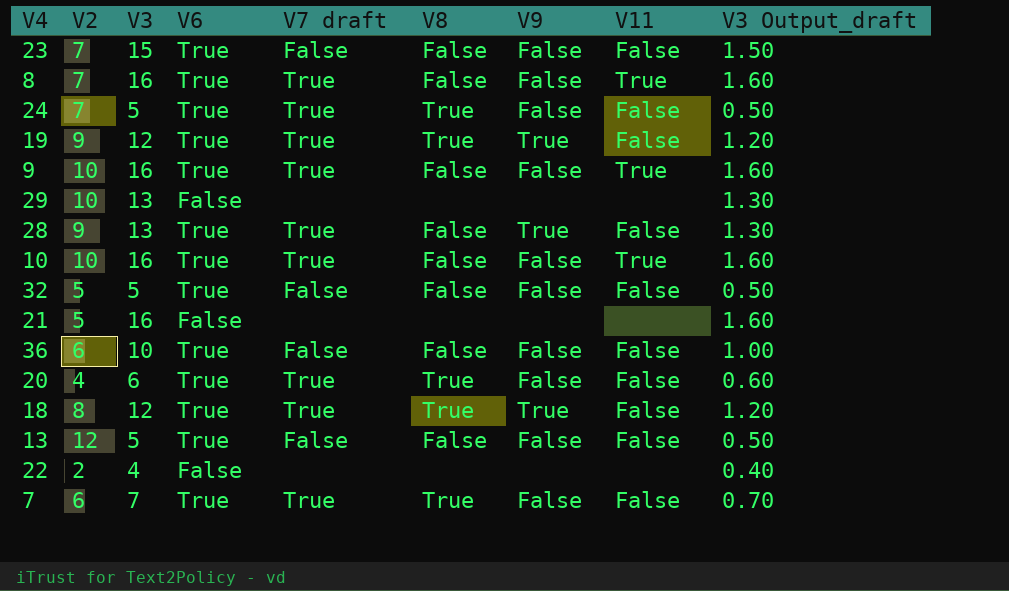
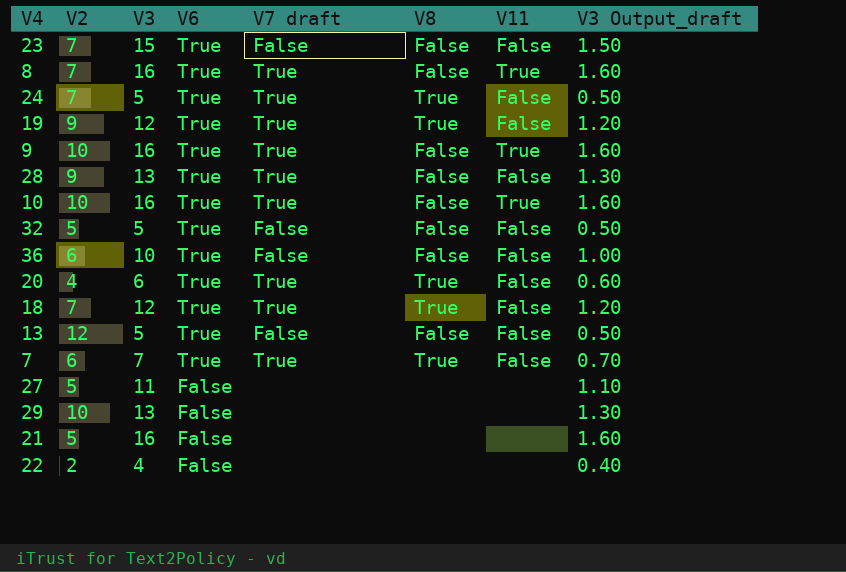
row order: none -> V6 descending
column V9 | position: 7 -> none
18 | V2: 8 -> 7
row 27: none -> 5 | 11 | False | none | none | none | 1.10

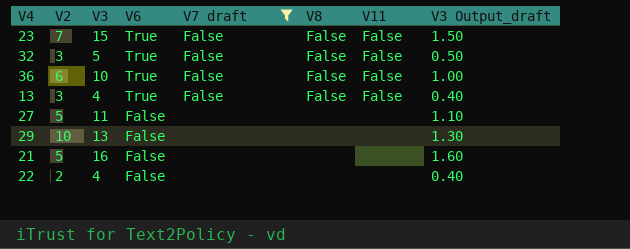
filter: none -> V7 draft != True
32 | V2: 5 -> 3
13 | V2: 12 -> 3
13 | V3: 5 -> 4
13 | V3 Output_draft: 0.50 -> 0.40

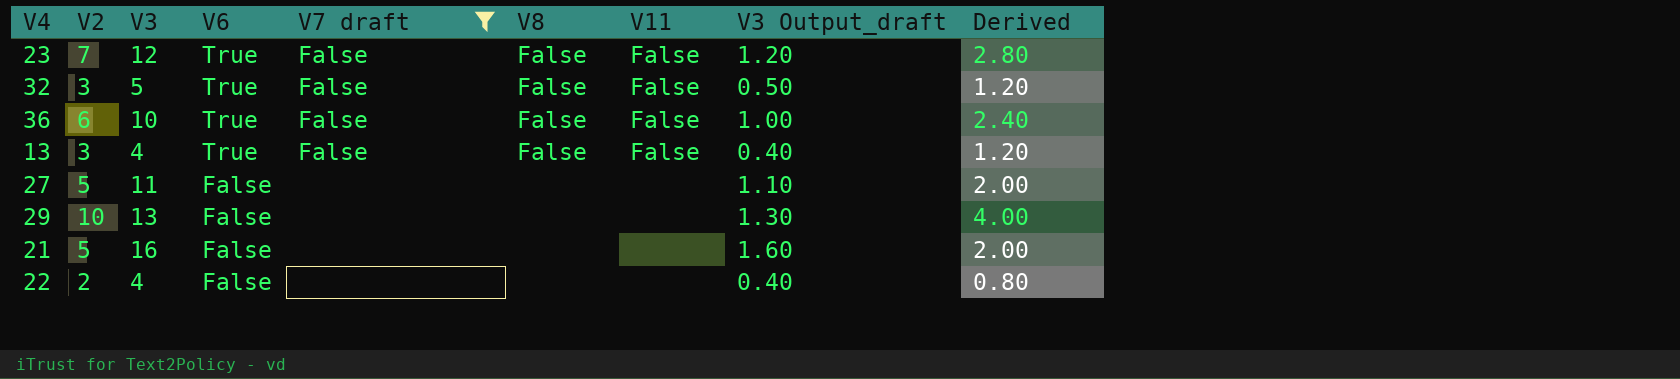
column Derived | formula: none -> [V2] * 0.4
23 | V3: 15 -> 12
23 | V3 Output_draft: 1.50 -> 1.20

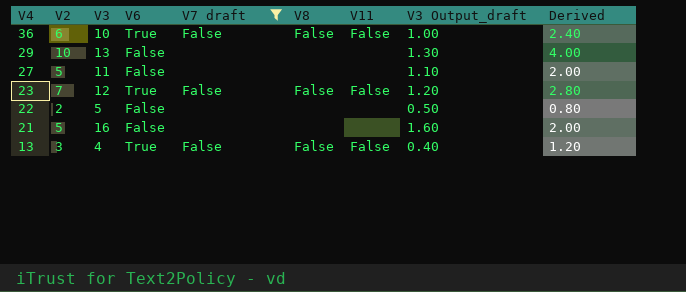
row order: V6 descending -> V4 descending
row 32: 3 | 5 | True | False | False | False | 0.50 | 1.20 -> none
22 | V3: 4 -> 5
22 | V3 Output_draft: 0.40 -> 0.50

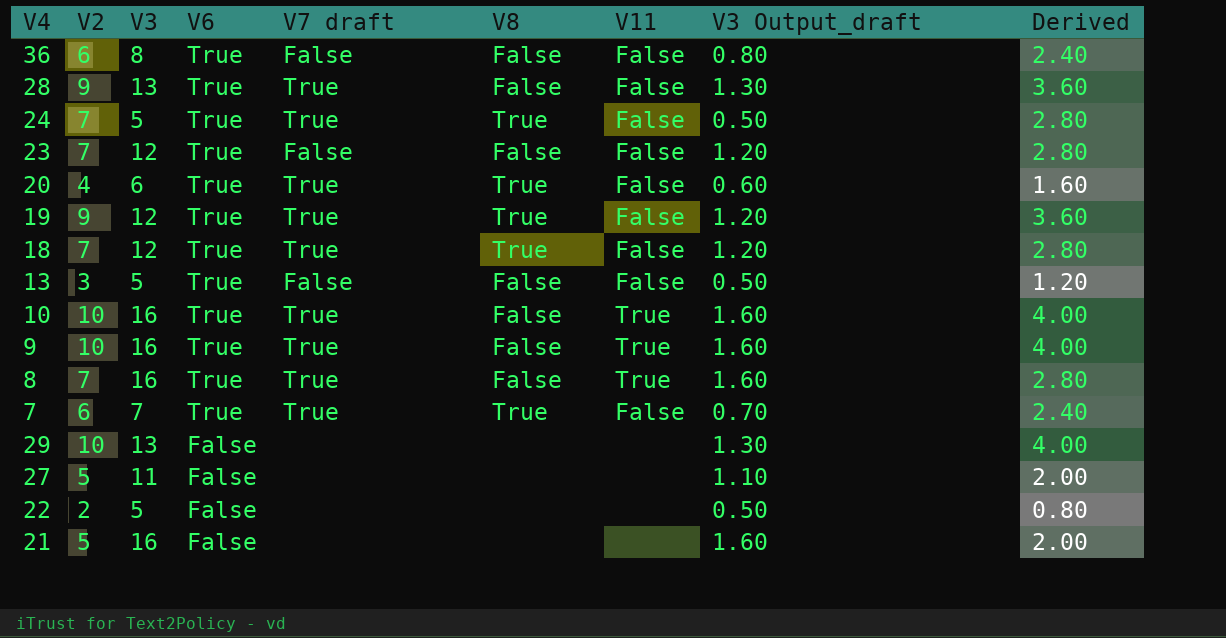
filter: V7 draft != True -> none
row order: V4 descending -> V6 descending
36 | V3: 10 -> 8
36 | V3 Output_draft: 1.00 -> 0.80
13 | V3: 4 -> 5
13 | V3 Output_draft: 0.40 -> 0.50

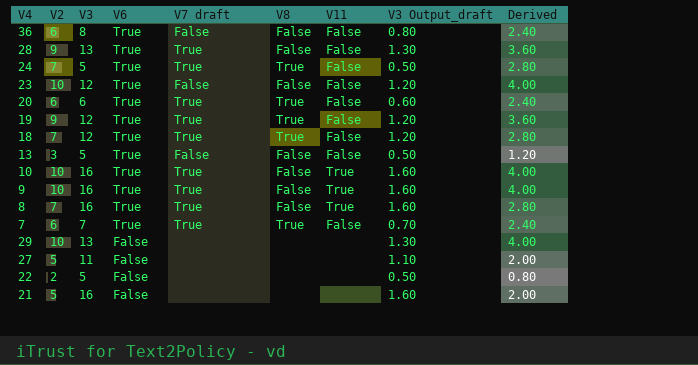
23 | V2: 7 -> 10
23 | Derived: 2.80 -> 4.00
20 | V2: 4 -> 6
20 | Derived: 1.60 -> 2.40

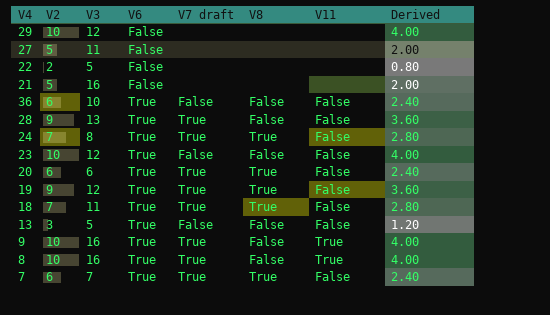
row order: V6 descending -> V6 ascending
column V3 Output_draft | formula: [V3] * 0.1 -> none
row 10: 10 | 16 | True | True | False | True | 1.60 | 4.00 -> none
29 | V3: 13 -> 12
36 | V3: 8 -> 10
24 | V3: 5 -> 8
18 | V3: 12 -> 11
8 | V2: 7 -> 10
8 | Derived: 2.80 -> 4.00

